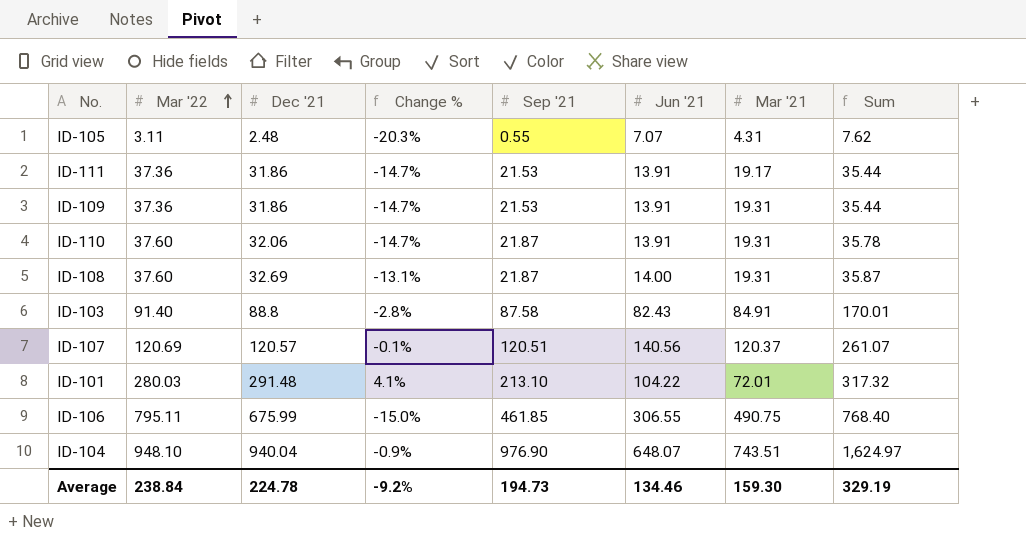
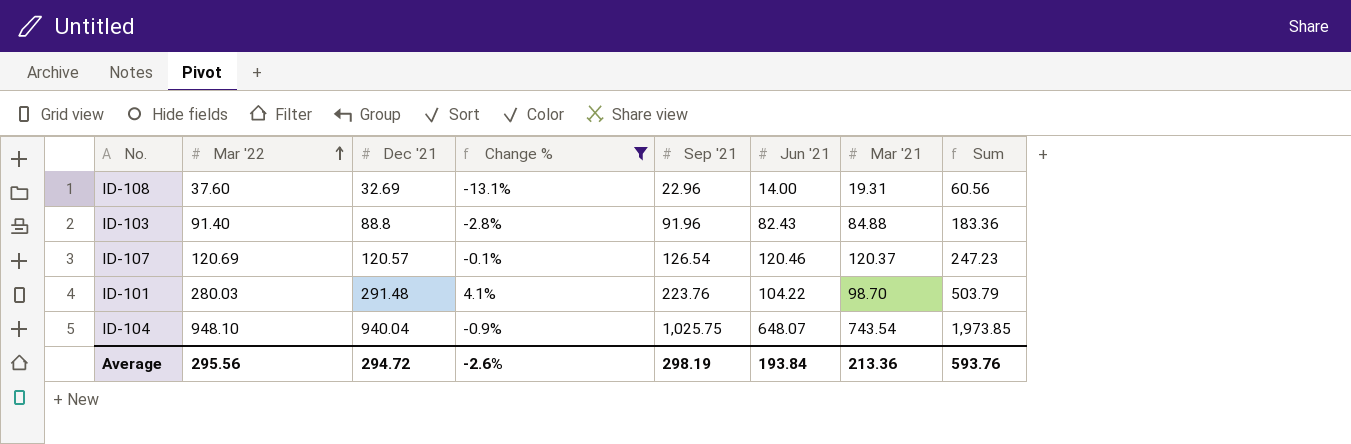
filter: none -> Change % >= -13.1%
column Sum | formula: [Sep '21] + [Jun '21] -> [Mar '22] + [Sep '21]
ID-108 | Sep '21: 21.87 -> 22.96
ID-103 | Sep '21: 87.58 -> 91.96
ID-103 | Mar '21: 84.91 -> 84.88
ID-107 | Sep '21: 120.51 -> 126.54
ID-107 | Jun '21: 140.56 -> 120.46
ID-101 | Sep '21: 213.10 -> 223.76
ID-101 | Mar '21: 72.01 -> 98.70
ID-104 | Sep '21: 976.90 -> 1,025.75
ID-104 | Mar '21: 743.51 -> 743.54
Average | Mar '22: 238.84 -> 295.56
Average | Dec '21: 224.78 -> 294.72
Average | Change %: -9.2% -> -2.6%
Average | Sep '21: 194.73 -> 298.19
Average | Jun '21: 134.46 -> 193.84
Average | Mar '21: 159.30 -> 213.36
Average | Sum: 329.19 -> 593.76

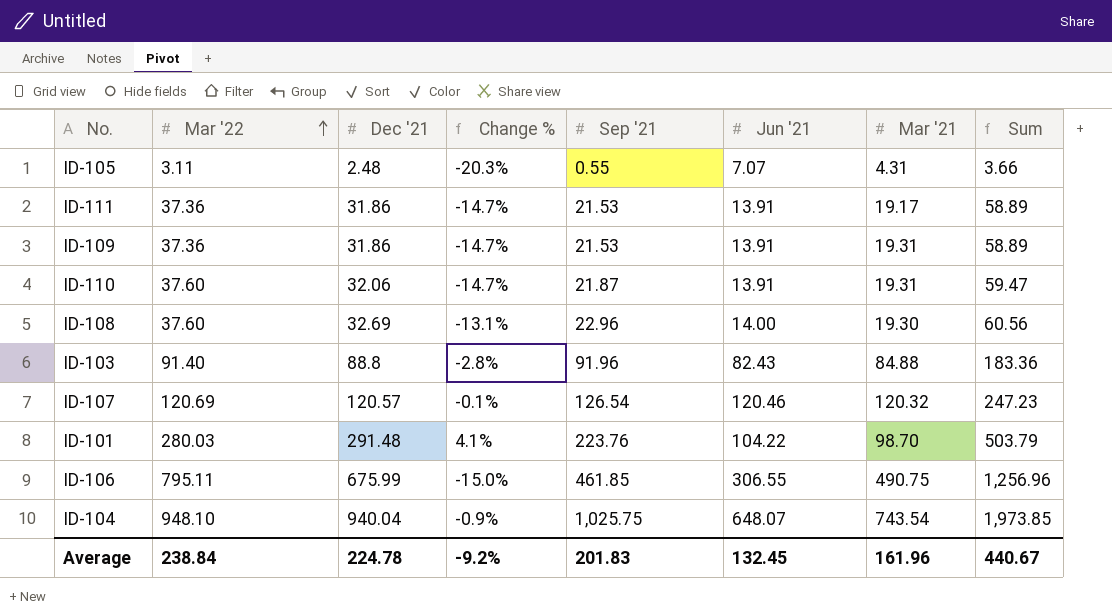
filter: Change % >= -13.1% -> none
ID-108 | Mar '21: 19.31 -> 19.30
ID-107 | Mar '21: 120.37 -> 120.32
Average | Mar '22: 295.56 -> 238.84
Average | Dec '21: 294.72 -> 224.78
Average | Change %: -2.6% -> -9.2%
Average | Sep '21: 298.19 -> 201.83
Average | Jun '21: 193.84 -> 132.45
Average | Mar '21: 213.36 -> 161.96
Average | Sum: 593.76 -> 440.67

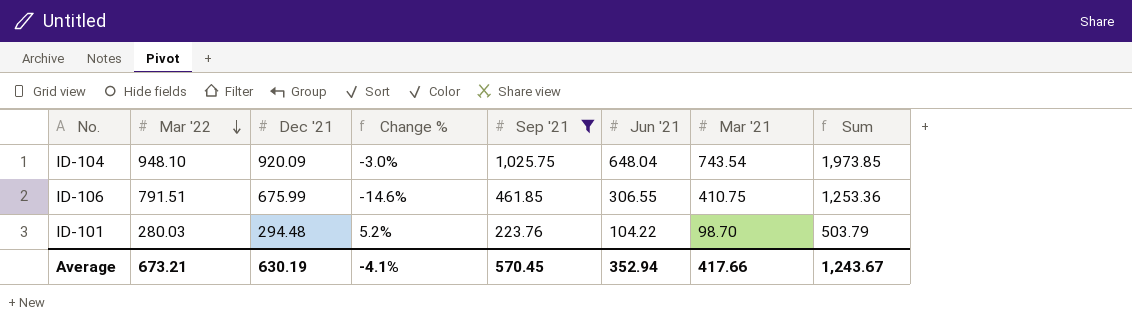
filter: none -> Sep '21 >= 223.76
row order: Mar '22 ascending -> Mar '22 descending
ID-104 | Dec '21: 940.04 -> 920.09
ID-104 | Change %: -0.9% -> -3.0%
ID-104 | Jun '21: 648.07 -> 648.04
ID-106 | Mar '22: 795.11 -> 791.51
ID-106 | Change %: -15.0% -> -14.6%
ID-106 | Mar '21: 490.75 -> 410.75
ID-106 | Sum: 1,256.96 -> 1,253.36
ID-101 | Dec '21: 291.48 -> 294.48
ID-101 | Change %: 4.1% -> 5.2%
Average | Mar '22: 238.84 -> 673.21
Average | Dec '21: 224.78 -> 630.19
Average | Change %: -9.2% -> -4.1%
Average | Sep '21: 201.83 -> 570.45
Average | Jun '21: 132.45 -> 352.94
Average | Mar '21: 161.96 -> 417.66
Average | Sum: 440.67 -> 1,243.67

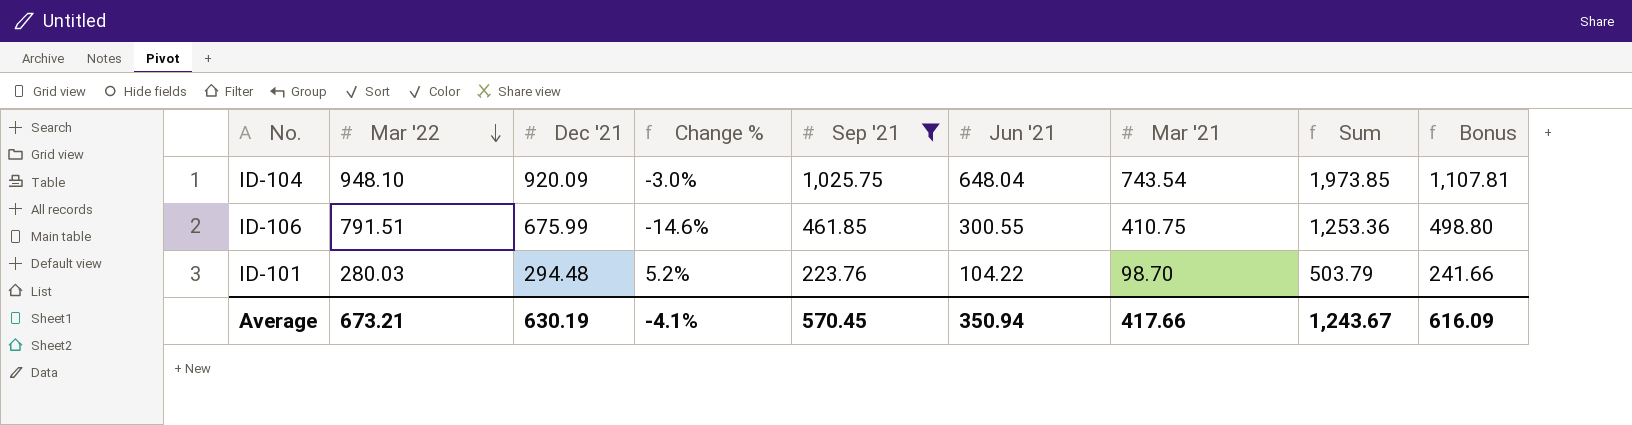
column Bonus | formula: none -> [Sep '21] * 1.08
ID-106 | Jun '21: 306.55 -> 300.55
Average | Jun '21: 352.94 -> 350.94

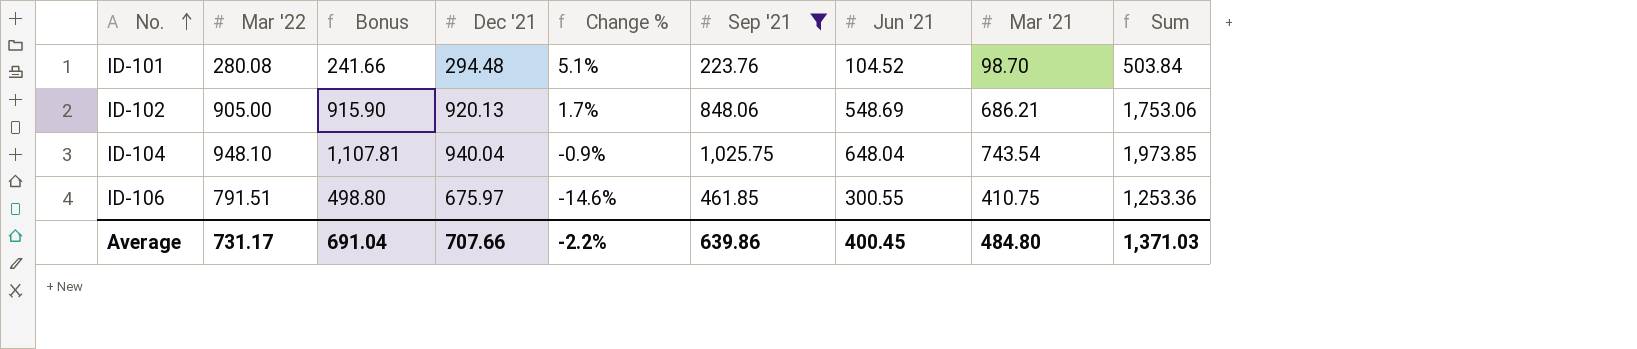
row order: Mar '22 descending -> No. ascending
column Bonus | position: 9 -> 3
ID-101 | Mar '22: 280.03 -> 280.08
ID-101 | Change %: 5.2% -> 5.1%
ID-101 | Jun '21: 104.22 -> 104.52
ID-101 | Sum: 503.79 -> 503.84
row ID-102: none -> 905.00 | 915.90 | 920.13 | 1.7% | 848.06 | 548.69 | 686.21 | 1,753.06
ID-104 | Dec '21: 920.09 -> 940.04
ID-104 | Change %: -3.0% -> -0.9%
ID-106 | Dec '21: 675.99 -> 675.97
Average | Mar '22: 673.21 -> 731.17
Average | Bonus: 616.09 -> 691.04
Average | Dec '21: 630.19 -> 707.66
Average | Change %: -4.1% -> -2.2%
Average | Sep '21: 570.45 -> 639.86
Average | Jun '21: 350.94 -> 400.45
Average | Mar '21: 417.66 -> 484.80
Average | Sum: 1,243.67 -> 1,371.03

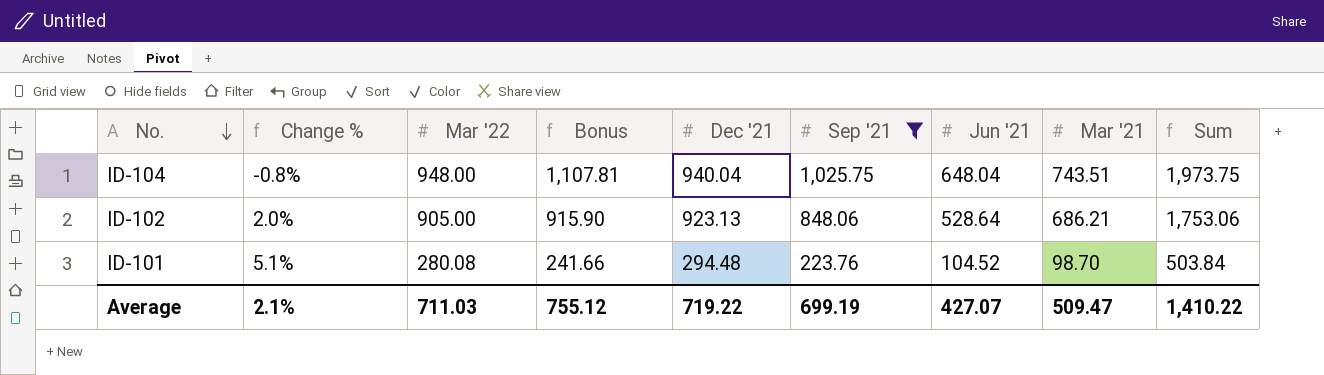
row order: No. ascending -> No. descending
column Change % | position: 5 -> 2
row ID-106: 791.51 | 498.80 | 675.97 | -14.6% | 461.85 | 300.55 | 410.75 | 1,253.36 -> none
ID-104 | Change %: -0.9% -> -0.8%
ID-104 | Mar '22: 948.10 -> 948.00
ID-104 | Mar '21: 743.54 -> 743.51
ID-104 | Sum: 1,973.85 -> 1,973.75
ID-102 | Change %: 1.7% -> 2.0%
ID-102 | Dec '21: 920.13 -> 923.13
ID-102 | Jun '21: 548.69 -> 528.64
Average | Change %: -2.2% -> 2.1%
Average | Mar '22: 731.17 -> 711.03
Average | Bonus: 691.04 -> 755.12
Average | Dec '21: 707.66 -> 719.22
Average | Sep '21: 639.86 -> 699.19
Average | Jun '21: 400.45 -> 427.07
Average | Mar '21: 484.80 -> 509.47
Average | Sum: 1,371.03 -> 1,410.22

